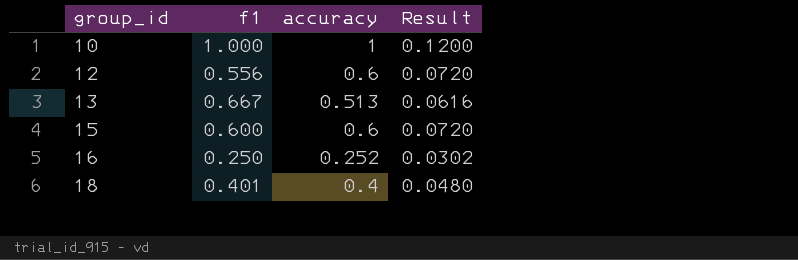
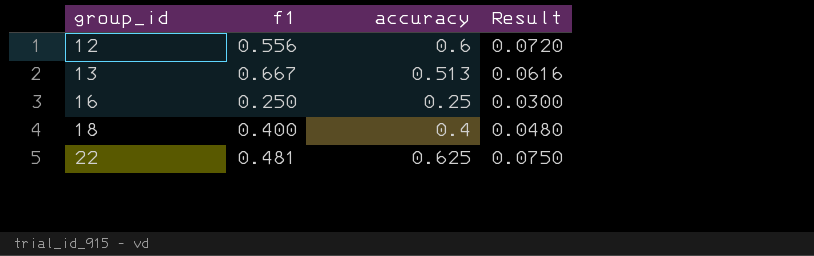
row 10: 1.000 | 1 | 0.1200 -> none
row 15: 0.600 | 0.6 | 0.0720 -> none
16 | accuracy: 0.252 -> 0.25
16 | Result: 0.0302 -> 0.0300
18 | f1: 0.401 -> 0.400
row 22: none -> 0.481 | 0.625 | 0.0750

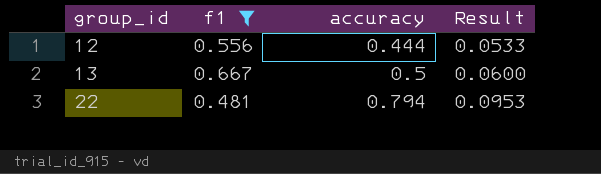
filter: none -> f1 >= 0.481
12 | accuracy: 0.6 -> 0.444
12 | Result: 0.0720 -> 0.0533
13 | accuracy: 0.513 -> 0.5
13 | Result: 0.0616 -> 0.0600
22 | accuracy: 0.625 -> 0.794
22 | Result: 0.0750 -> 0.0953

